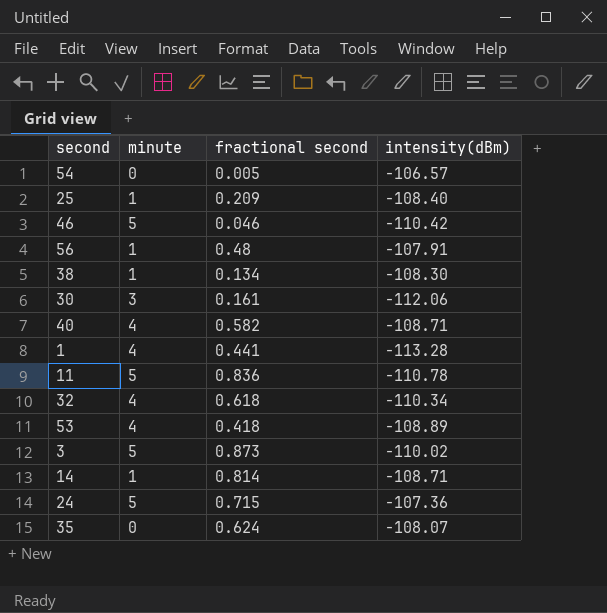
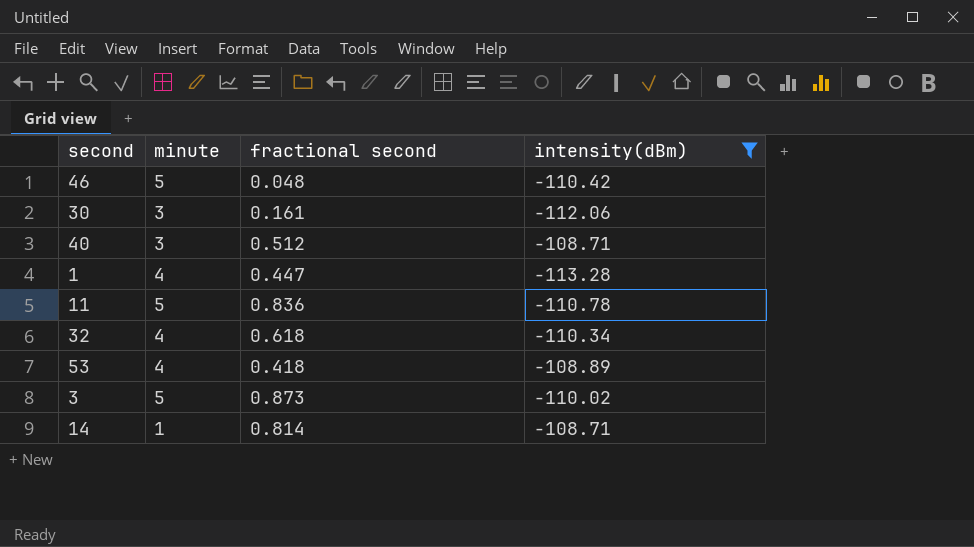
filter: none -> intensity(dBm) <= -108.71
46 | fractional second: 0.046 -> 0.048
40 | minute: 4 -> 3
40 | fractional second: 0.582 -> 0.512
1 | fractional second: 0.441 -> 0.447

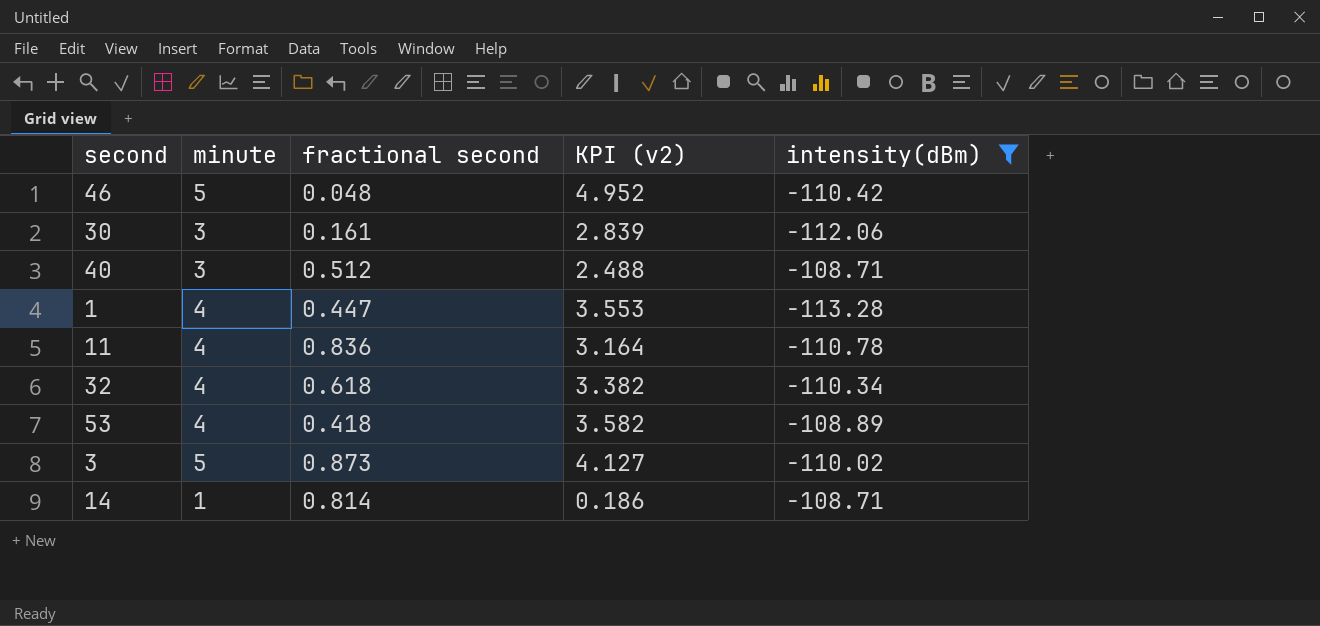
column KPI (v2) | formula: none -> [minute] - [fractional second]
11 | minute: 5 -> 4

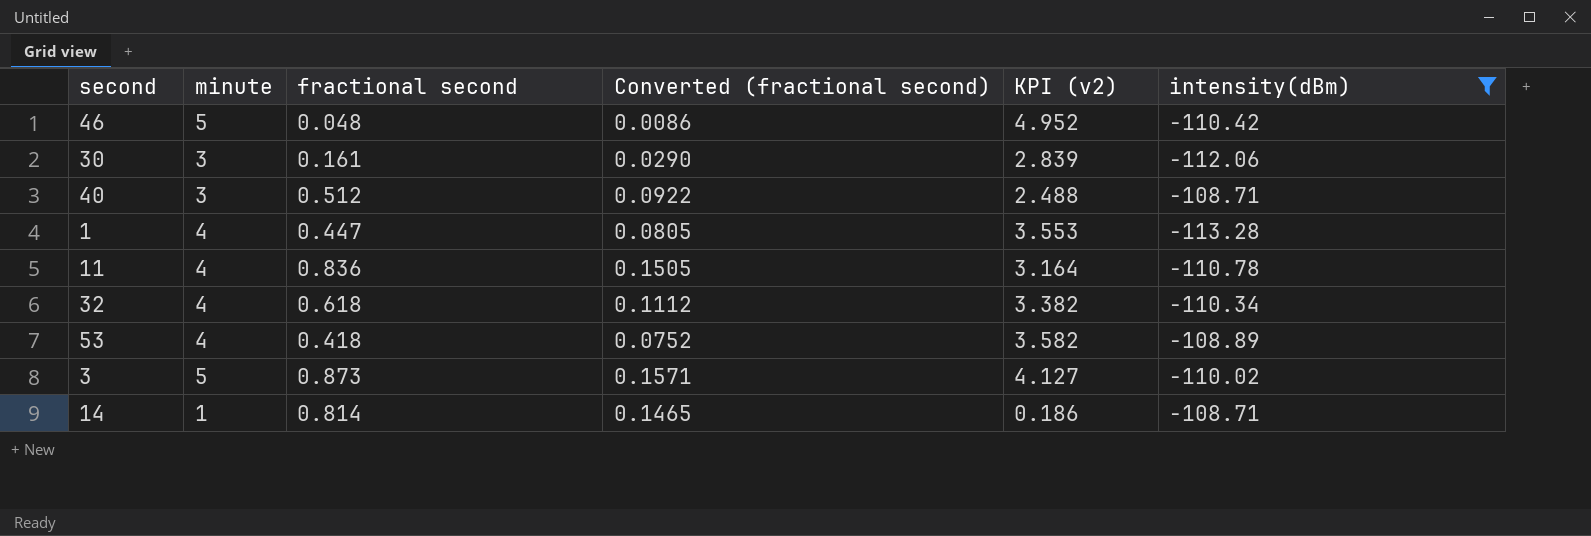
column Converted (fractional second) | formula: none -> [fractional second] * 0.18

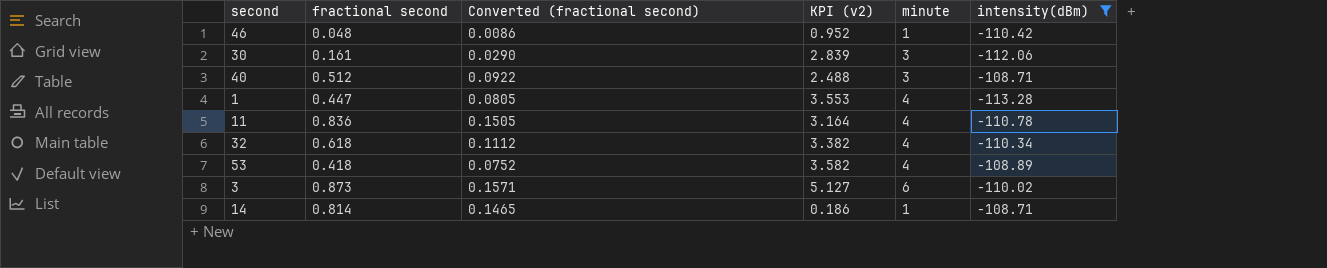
column minute | position: 2 -> 5
46 | KPI (v2): 4.952 -> 0.952
46 | minute: 5 -> 1
3 | KPI (v2): 4.127 -> 5.127
3 | minute: 5 -> 6

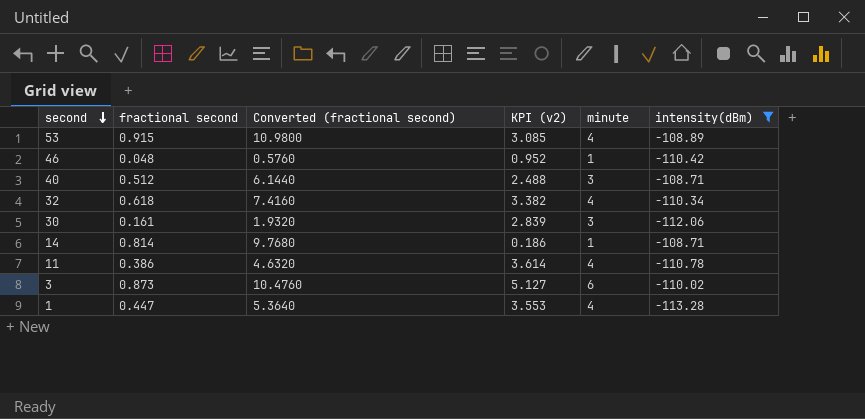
row order: none -> second descending
column Converted (fractional second) | formula: [fractional second] * 0.18 -> [fractional second] * 12
53 | fractional second: 0.418 -> 0.915
53 | KPI (v2): 3.582 -> 3.085
11 | fractional second: 0.836 -> 0.386
11 | KPI (v2): 3.164 -> 3.614

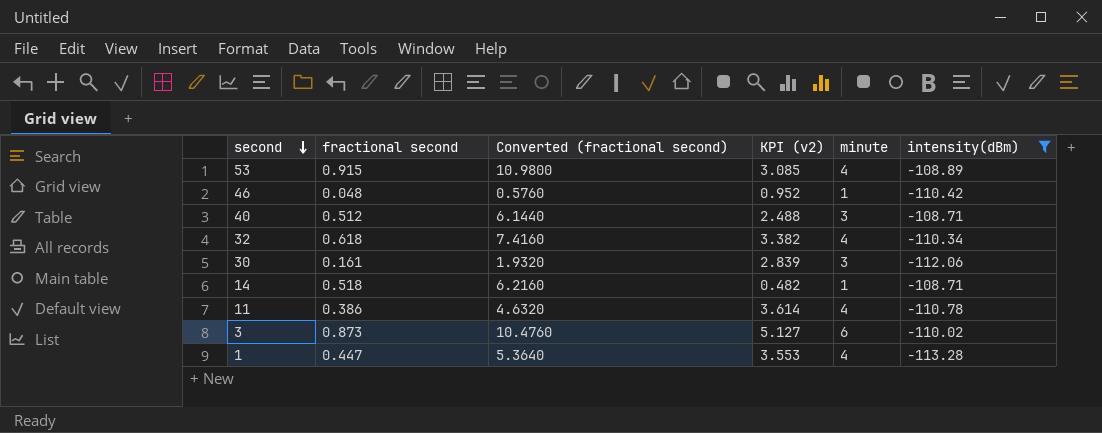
14 | fractional second: 0.814 -> 0.518
14 | Converted (fractional second): 9.7680 -> 6.2160
14 | KPI (v2): 0.186 -> 0.482

